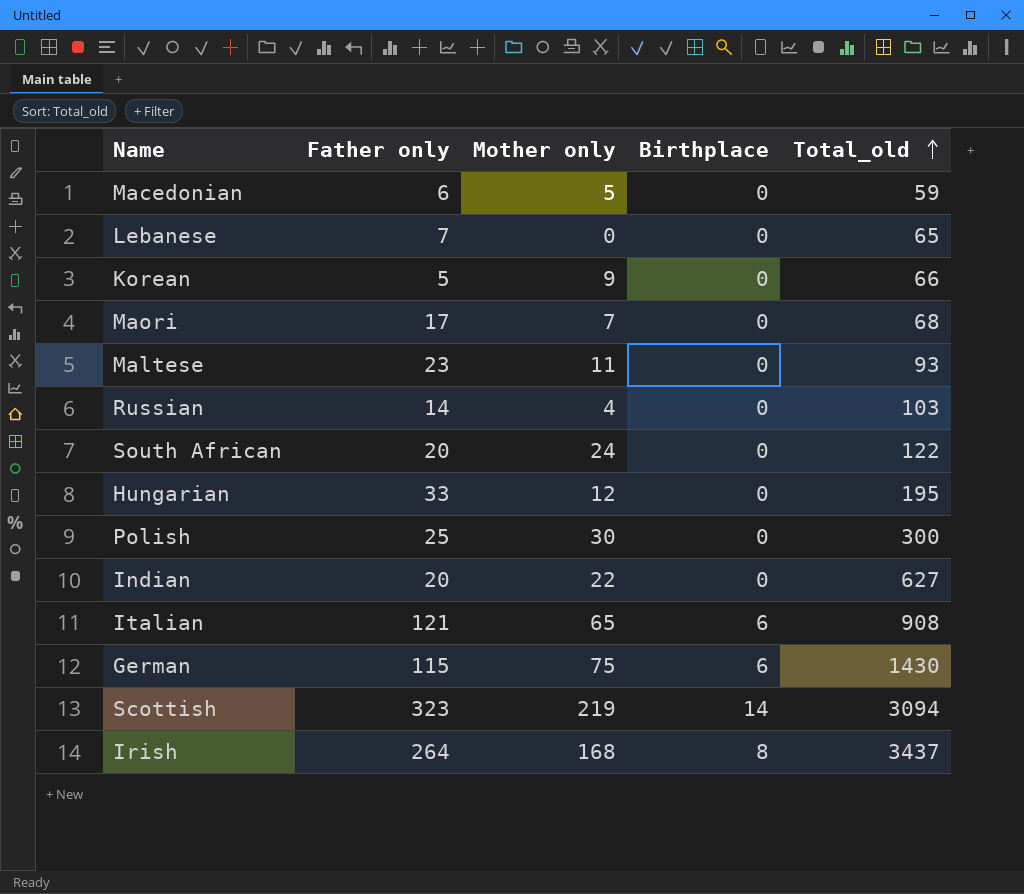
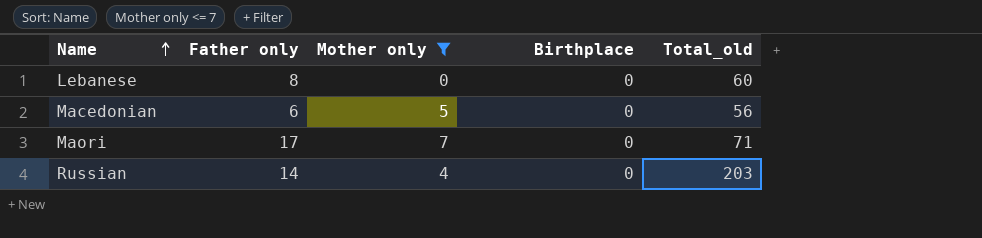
filter: none -> Mother only <= 7
row order: Total_old ascending -> Name ascending
Lebanese | Father only: 7 -> 8
Lebanese | Total_old: 65 -> 60
Macedonian | Total_old: 59 -> 56
Maori | Total_old: 68 -> 71
Russian | Total_old: 103 -> 203

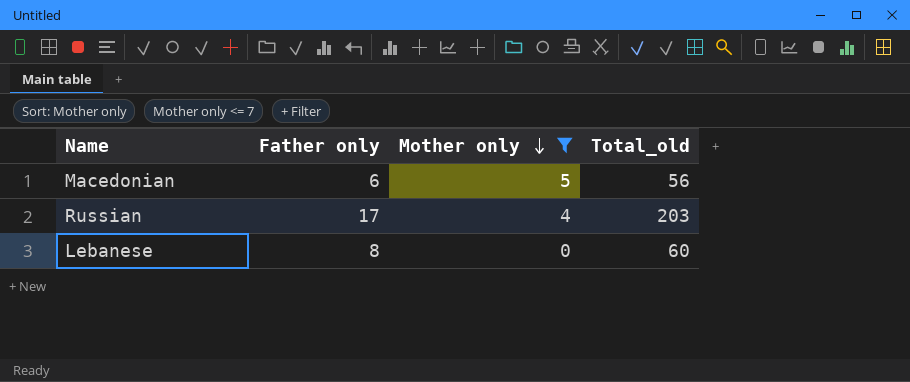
row order: Name ascending -> Mother only descending
column Birthplace | position: 4 -> none
row Maori: 17 | 7 | 0 | 71 -> none
Russian | Father only: 14 -> 17

